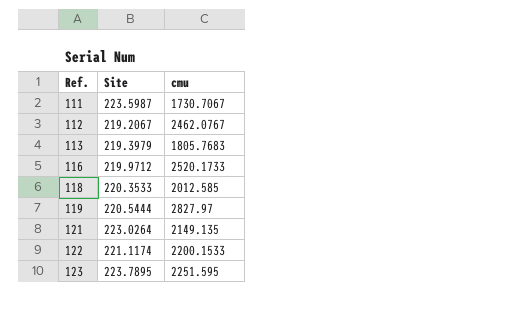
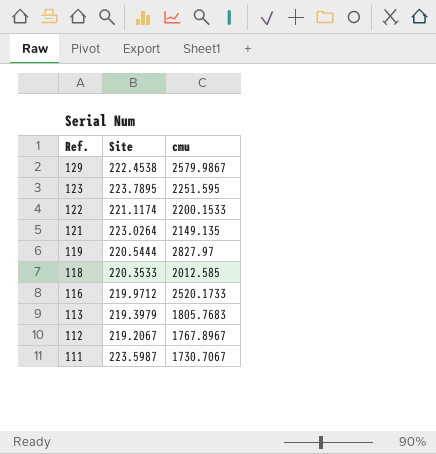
row order: Ref. ascending -> Ref. descending
row 129: none -> 222.4538 | 2579.9867
112 | cmu: 2462.0767 -> 1767.8967

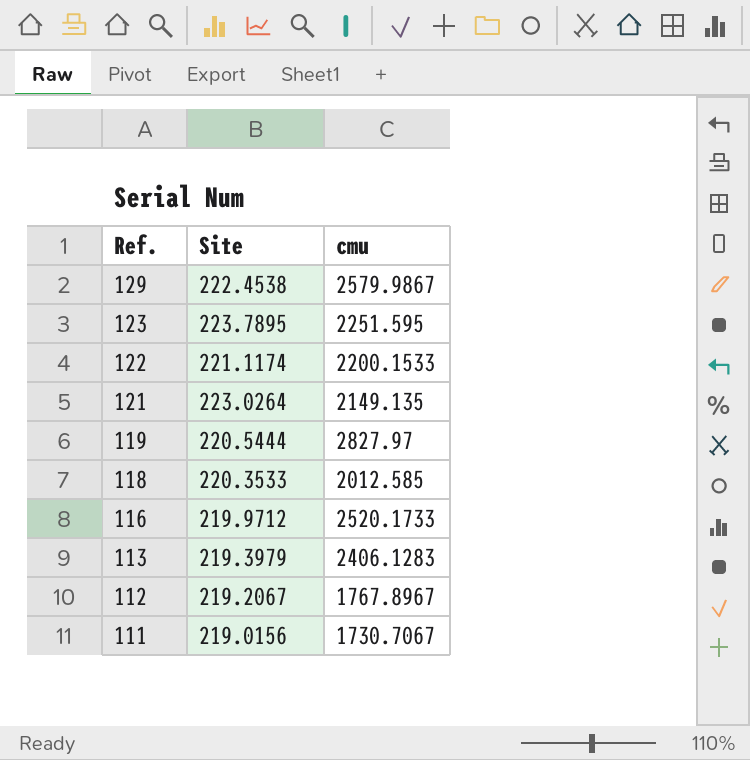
113 | cmu: 1805.7683 -> 2406.1283
111 | Site: 223.5987 -> 219.0156

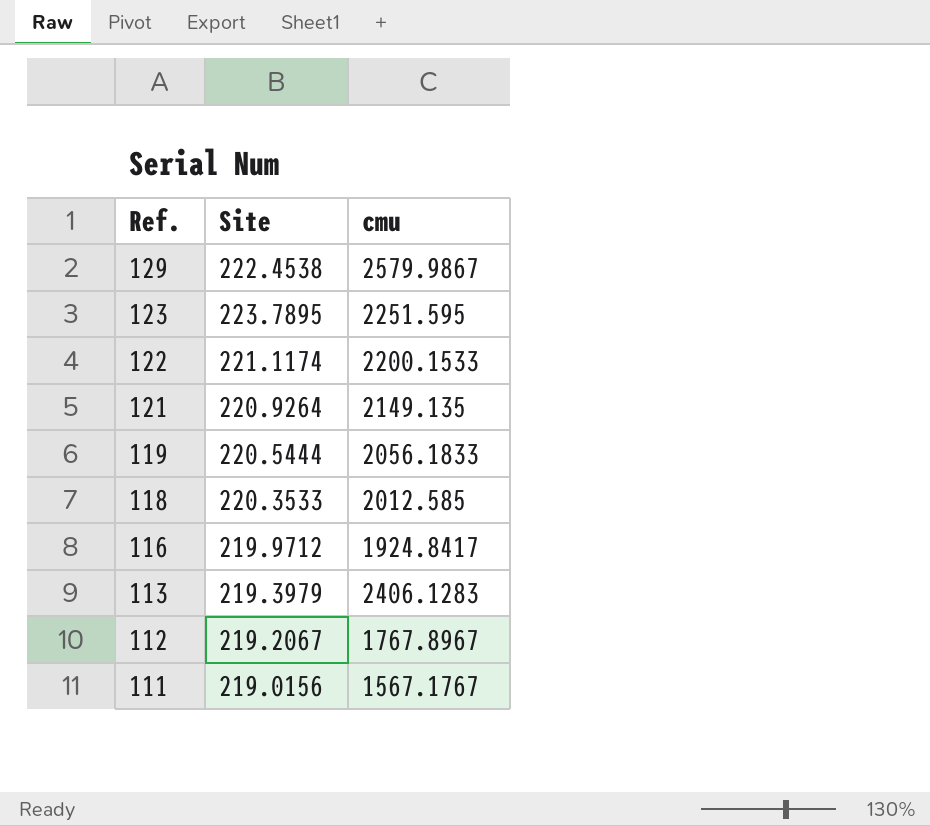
121 | Site: 223.0264 -> 220.9264
119 | cmu: 2827.97 -> 2056.1833
116 | cmu: 2520.1733 -> 1924.8417
111 | cmu: 1730.7067 -> 1567.1767

